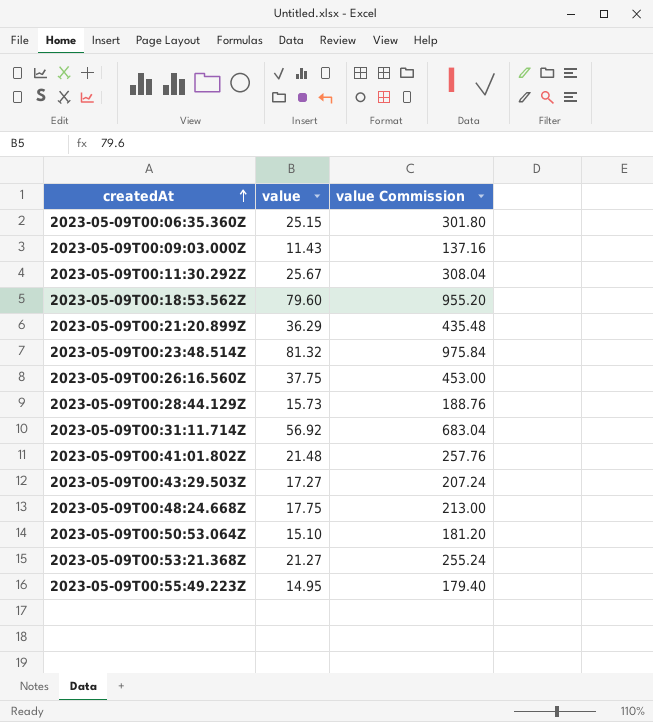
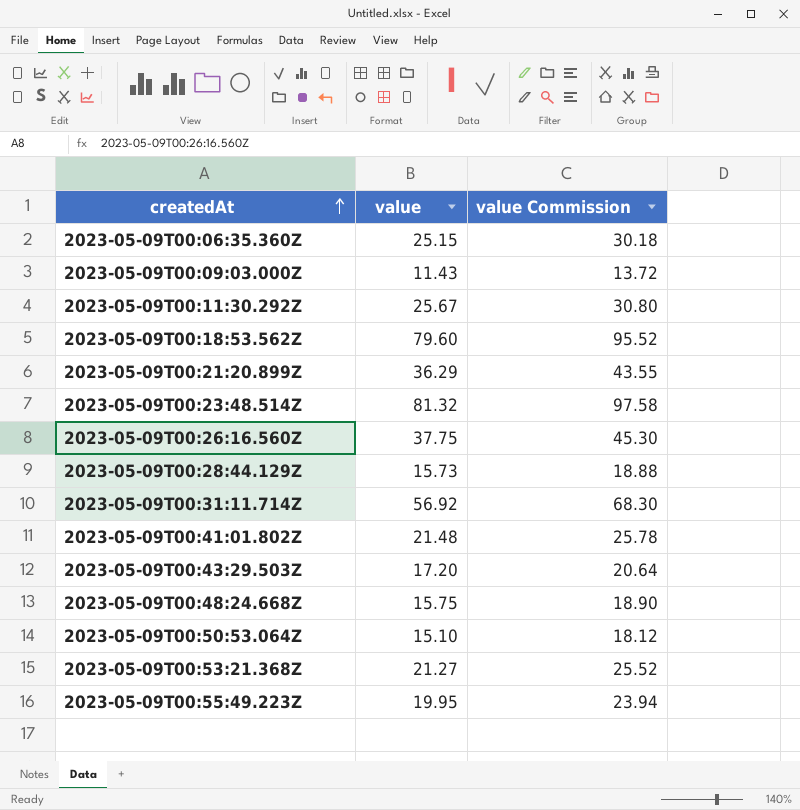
column value Commission | formula: [value] * 12 -> [value] * 1.2
2023-05-09T00:43:29.503Z | value: 17.27 -> 17.20
2023-05-09T00:48:24.668Z | value: 17.75 -> 15.75
2023-05-09T00:55:49.223Z | value: 14.95 -> 19.95

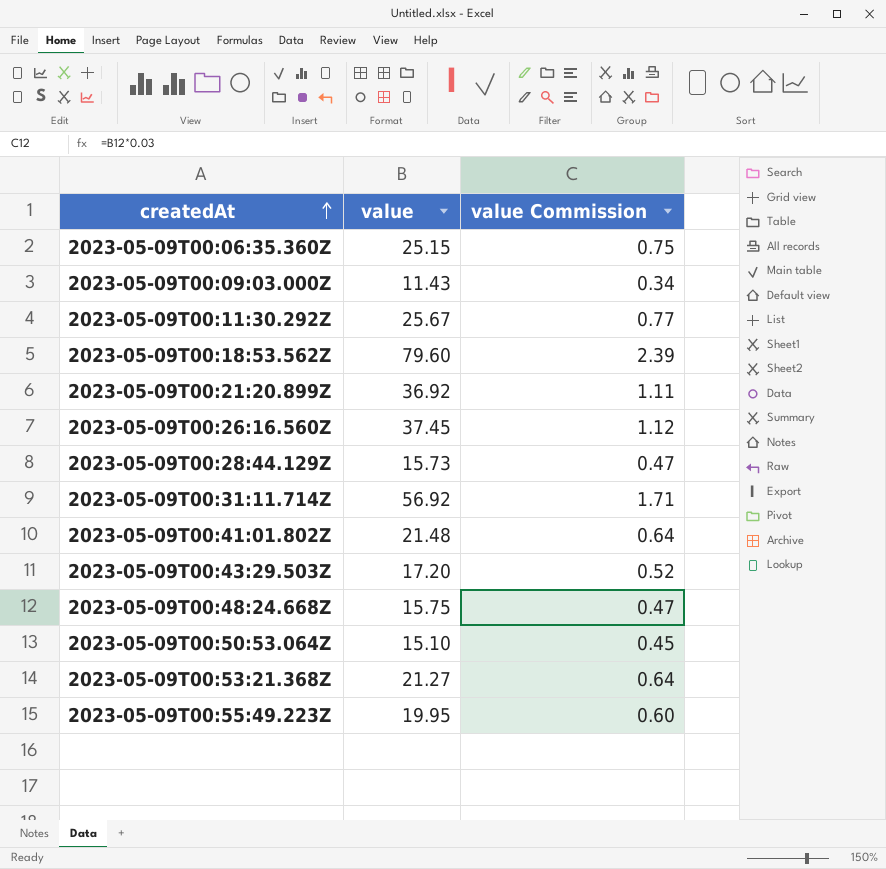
column value Commission | formula: [value] * 1.2 -> [value] * 0.03
row 2023-05-09T00:23:48.514Z: 81.32 | 97.58 -> none
2023-05-09T00:21:20.899Z | value: 36.29 -> 36.92
2023-05-09T00:26:16.560Z | value: 37.75 -> 37.45

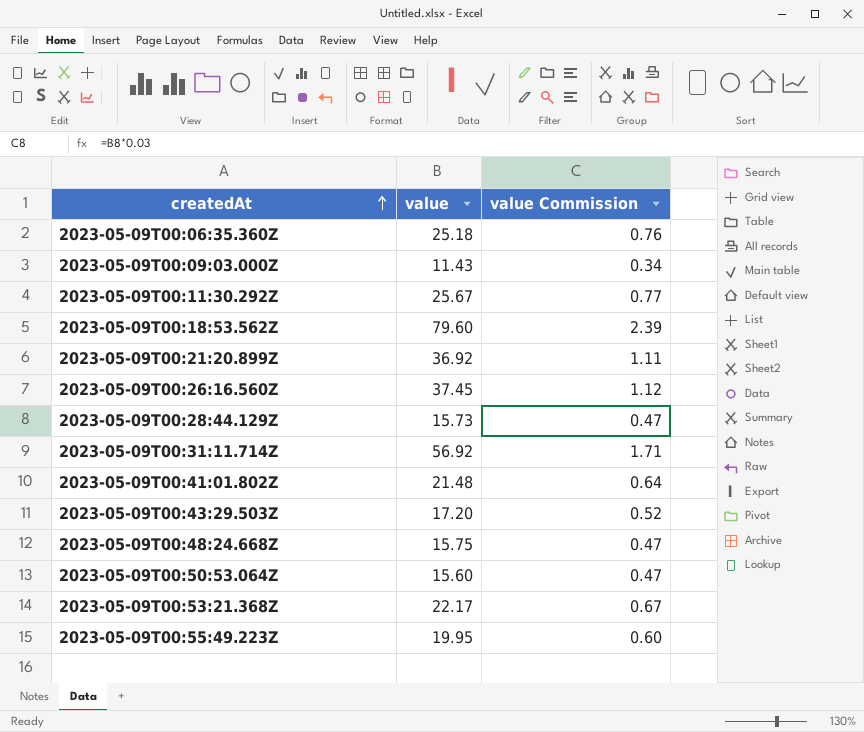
2023-05-09T00:06:35.360Z | value: 25.15 -> 25.18
2023-05-09T00:06:35.360Z | value Commission: 0.75 -> 0.76
2023-05-09T00:50:53.064Z | value: 15.10 -> 15.60
2023-05-09T00:50:53.064Z | value Commission: 0.45 -> 0.47
2023-05-09T00:53:21.368Z | value: 21.27 -> 22.17
2023-05-09T00:53:21.368Z | value Commission: 0.64 -> 0.67

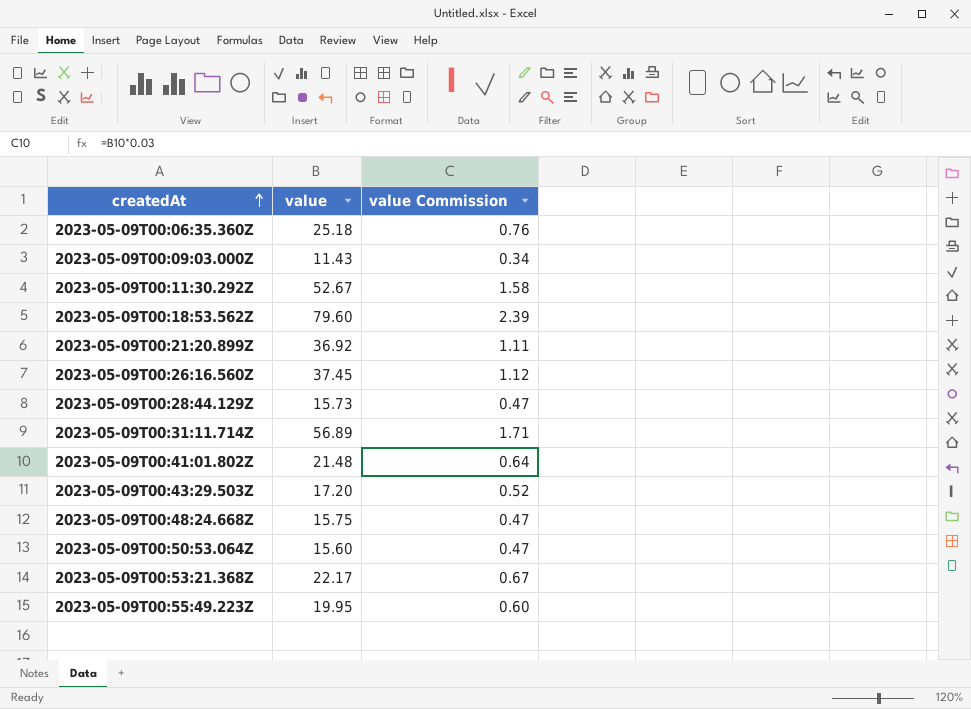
2023-05-09T00:11:30.292Z | value: 25.67 -> 52.67
2023-05-09T00:11:30.292Z | value Commission: 0.77 -> 1.58
2023-05-09T00:31:11.714Z | value: 56.92 -> 56.89

